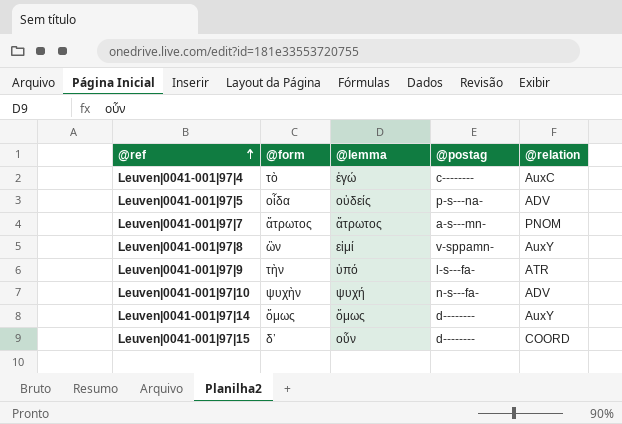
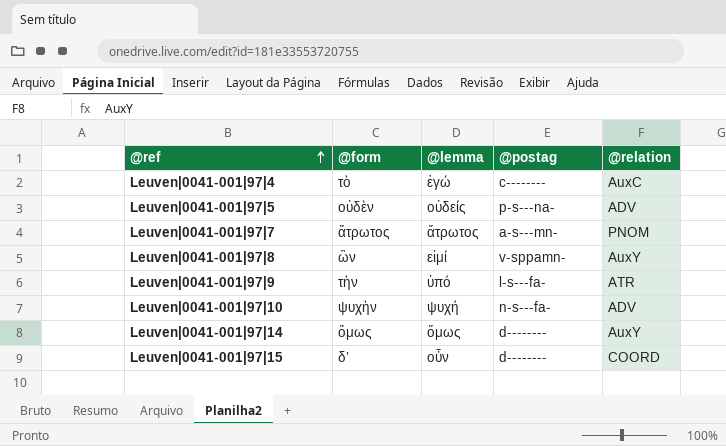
Leuven|0041-001|97|5 | @form: οἶδα -> οὐδὲν

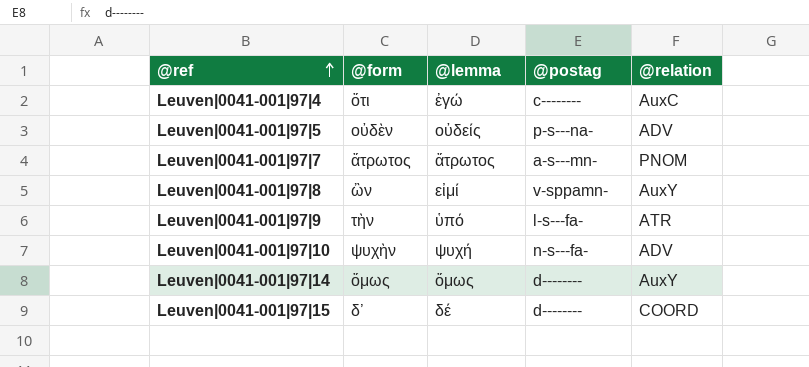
Leuven|0041-001|97|4 | @form: τὸ -> ὅτι
Leuven|0041-001|97|15 | @lemma: οὖν -> δέ

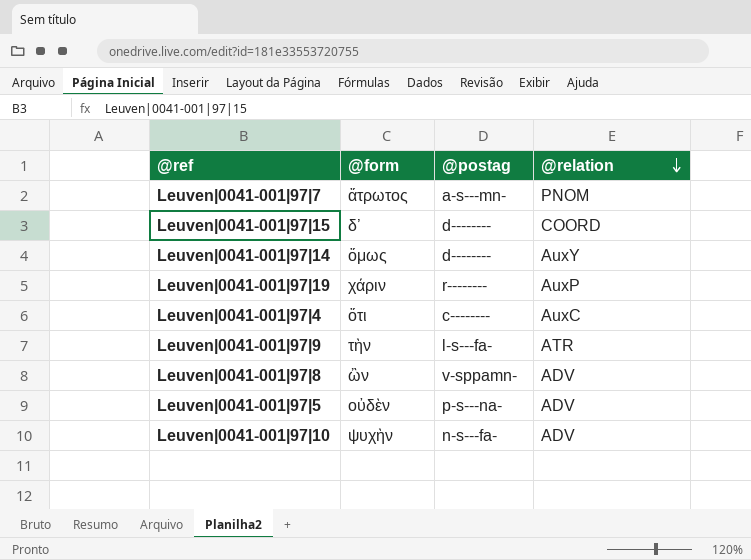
row order: @ref ascending -> @relation descending
column @lemma | position: 3 -> none
row Leuven|0041-001|97|19: none -> χάριν | r-------- | AuxP
Leuven|0041-001|97|8 | @relation: AuxY -> ADV

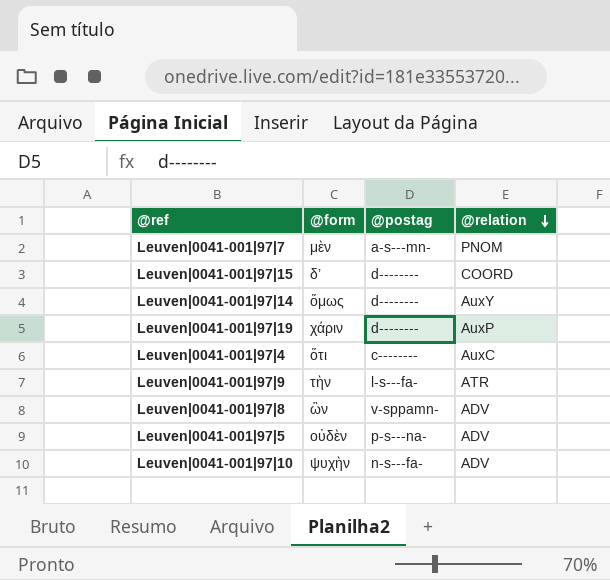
Leuven|0041-001|97|7 | @form: ἄτρωτος -> μὲν
Leuven|0041-001|97|19 | @postag: r-------- -> d--------

